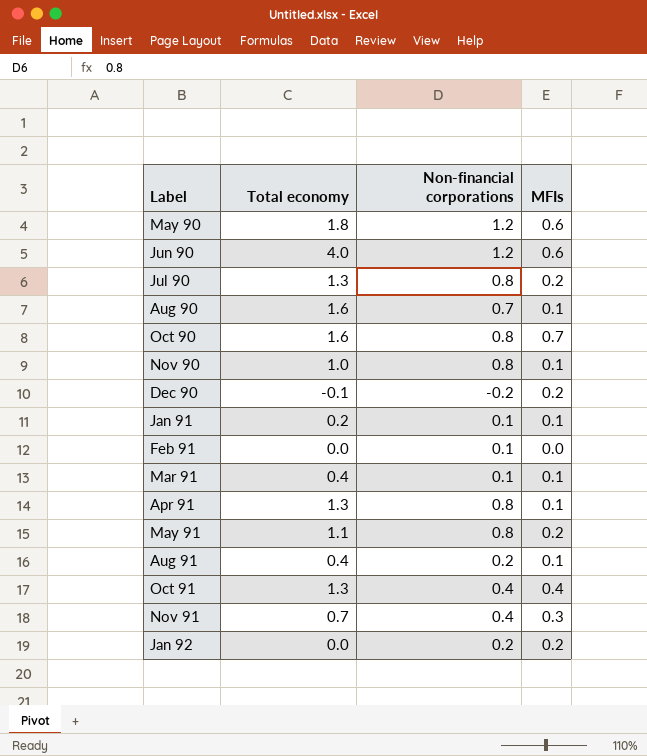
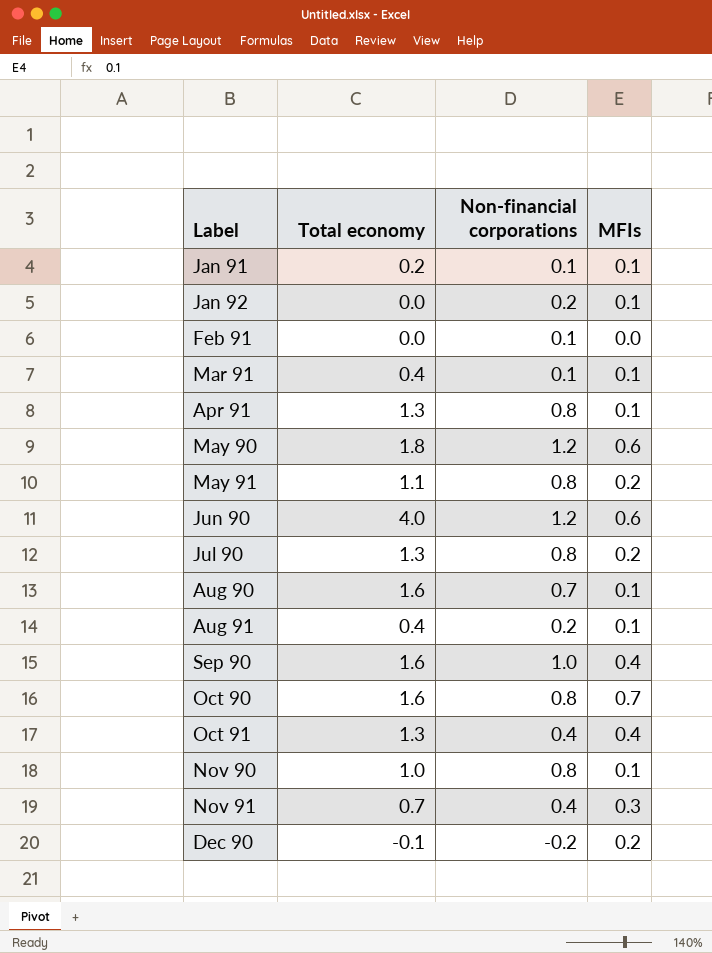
row order: none -> Label ascending
Jan 92 | MFIs: 0.2 -> 0.1
row Sep 90: none -> 1.6 | 1.0 | 0.4

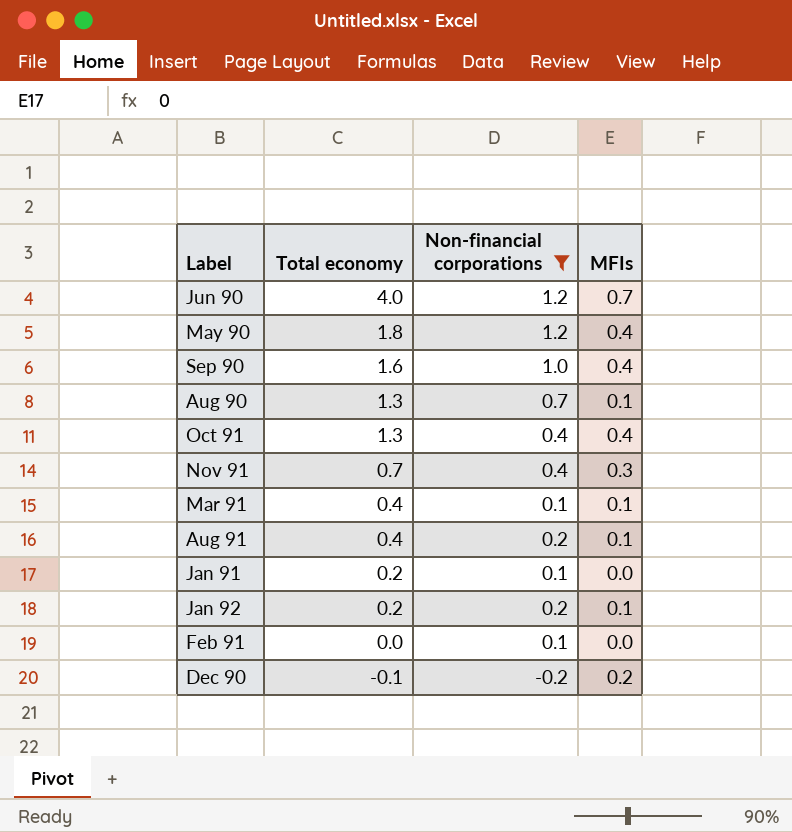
filter: none -> Non-financial corporations != 0.8
row order: Label ascending -> Total economy descending
Jun 90 | MFIs: 0.6 -> 0.7
May 90 | MFIs: 0.6 -> 0.4
Aug 90 | Total economy: 1.6 -> 1.3
Jan 91 | MFIs: 0.1 -> 0.0
Jan 92 | Total economy: 0.0 -> 0.2

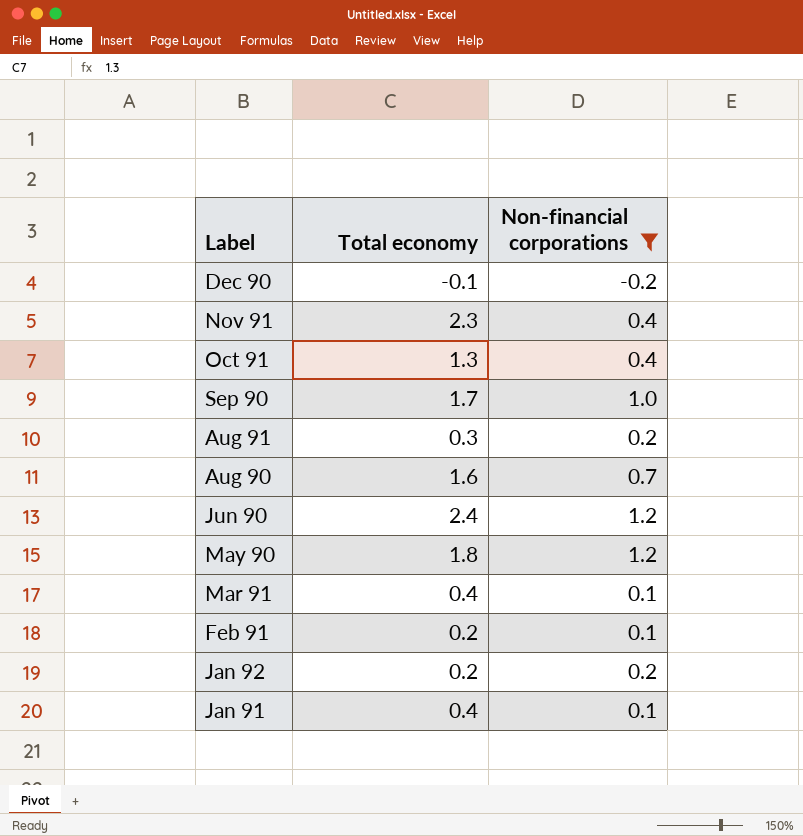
row order: Total economy descending -> Label descending
column MFIs | position: 4 -> none
Nov 91 | Total economy: 0.7 -> 2.3
Sep 90 | Total economy: 1.6 -> 1.7
Aug 91 | Total economy: 0.4 -> 0.3
Aug 90 | Total economy: 1.3 -> 1.6
Jun 90 | Total economy: 4.0 -> 2.4
Feb 91 | Total economy: 0.0 -> 0.2
Jan 91 | Total economy: 0.2 -> 0.4

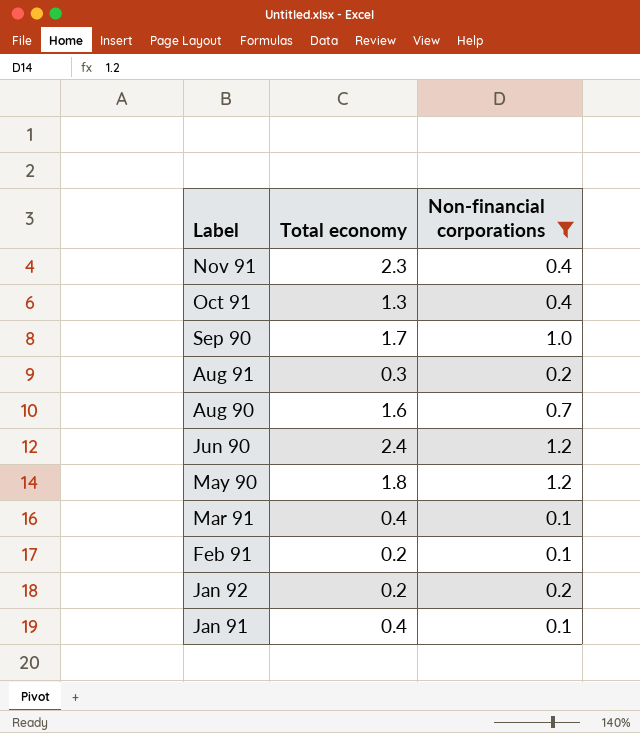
row Dec 90: -0.1 | -0.2 -> none

